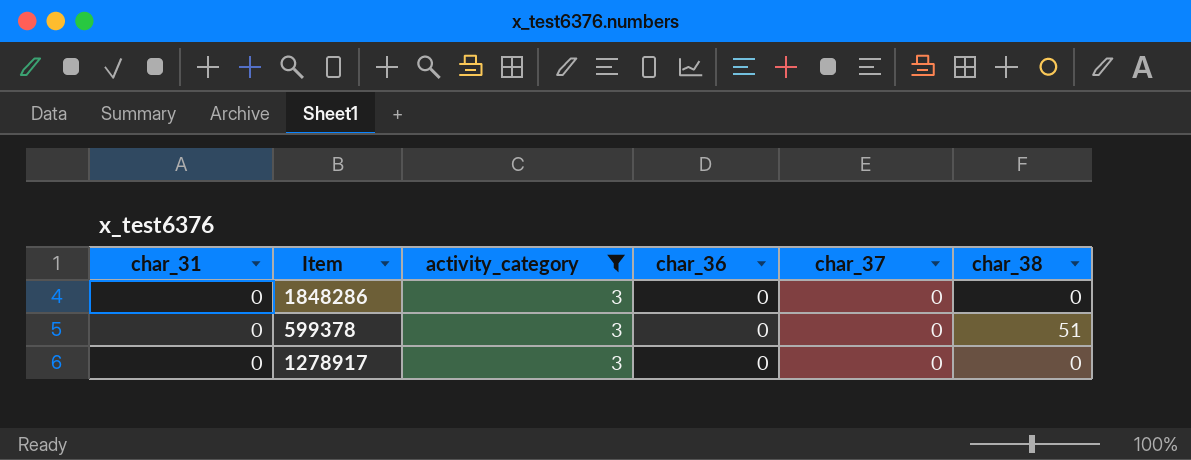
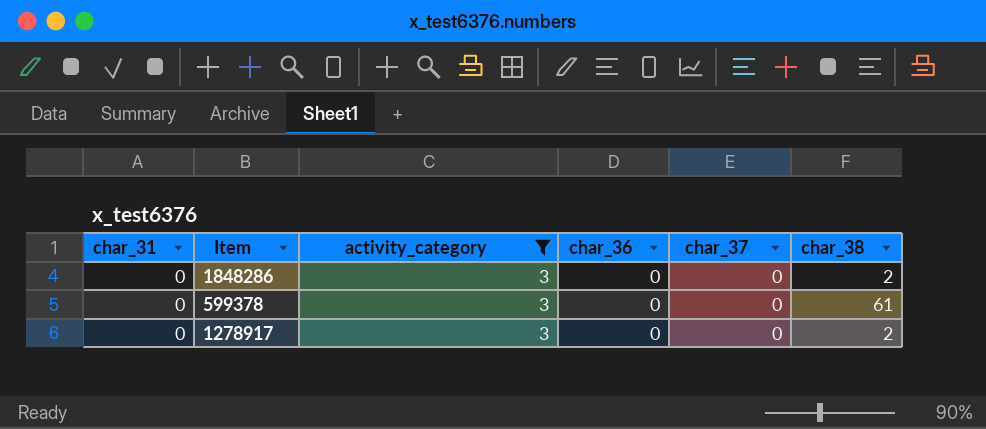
1848286 | char_38: 0 -> 2
599378 | char_38: 51 -> 61
1278917 | char_38: 0 -> 2

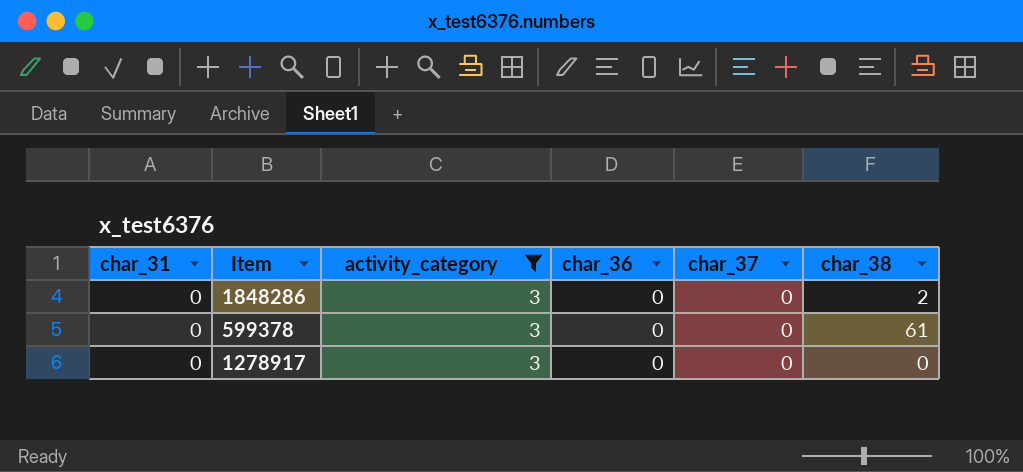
1278917 | char_38: 2 -> 0

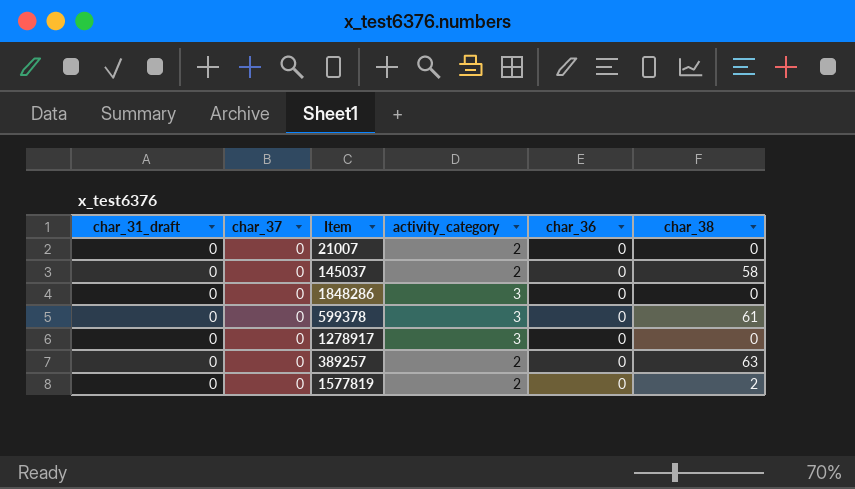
filter: activity_category = 3 -> none
column name: char_31 -> char_31_draft
column char_37 | position: 5 -> 2
1848286 | char_38: 2 -> 0

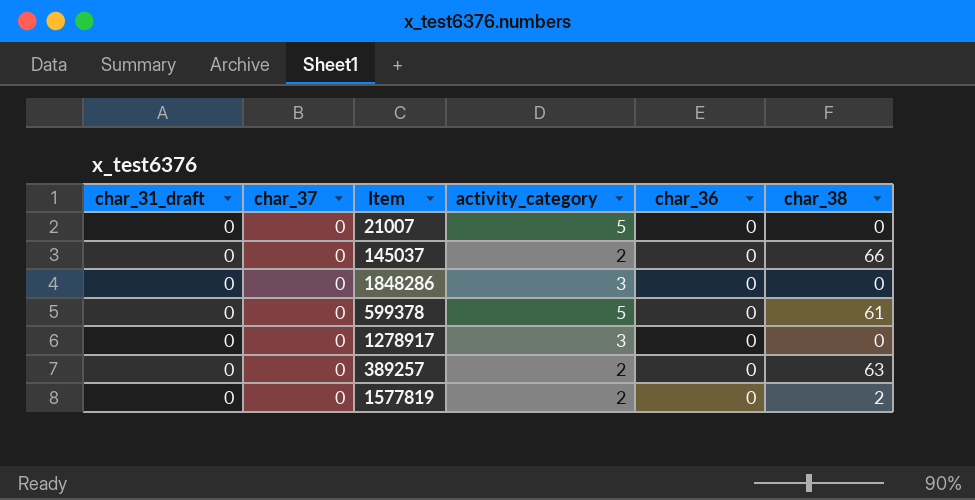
21007 | activity_category: 2 -> 5
145037 | char_38: 58 -> 66
599378 | activity_category: 3 -> 5

